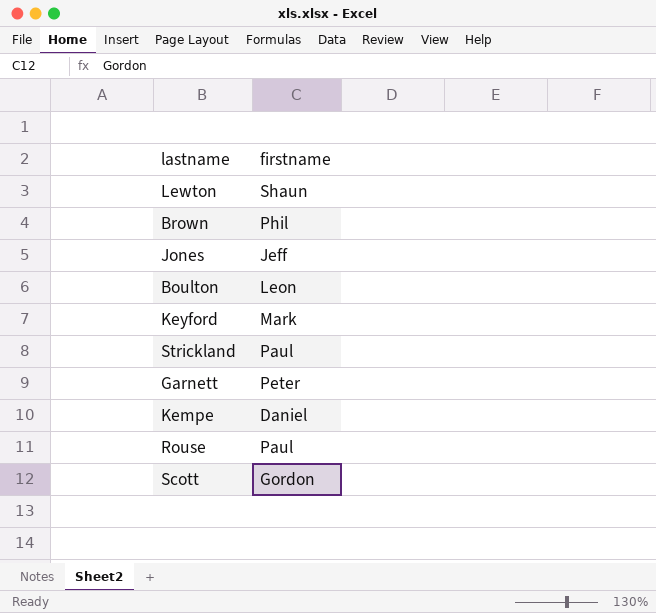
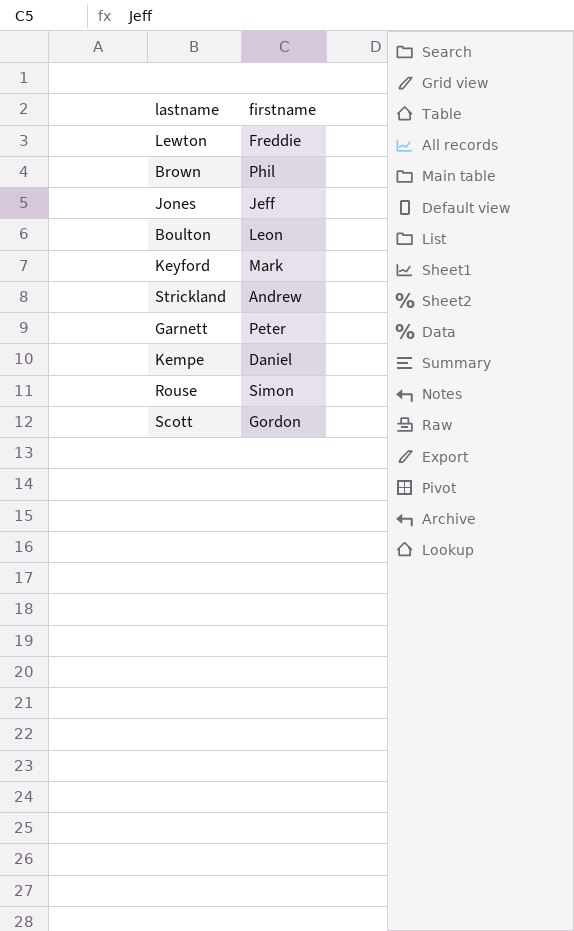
Lewton | firstname: Shaun -> Freddie
Strickland | firstname: Paul -> Andrew
Rouse | firstname: Paul -> Simon

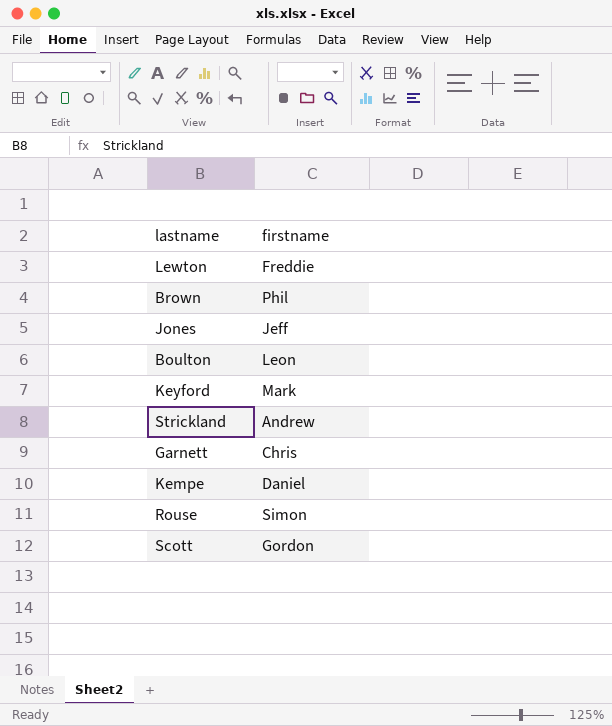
Garnett | firstname: Peter -> Chris

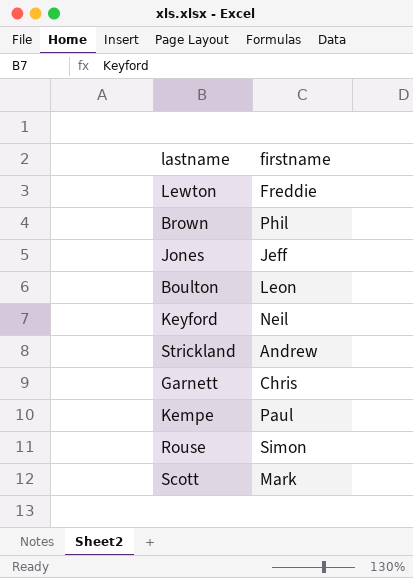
Keyford | firstname: Mark -> Neil
Kempe | firstname: Daniel -> Paul
Scott | firstname: Gordon -> Mark

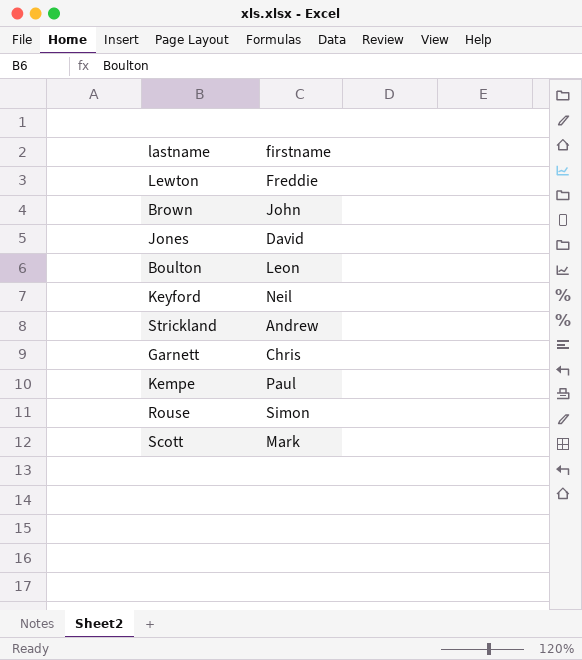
Brown | firstname: Phil -> John
Jones | firstname: Jeff -> David

